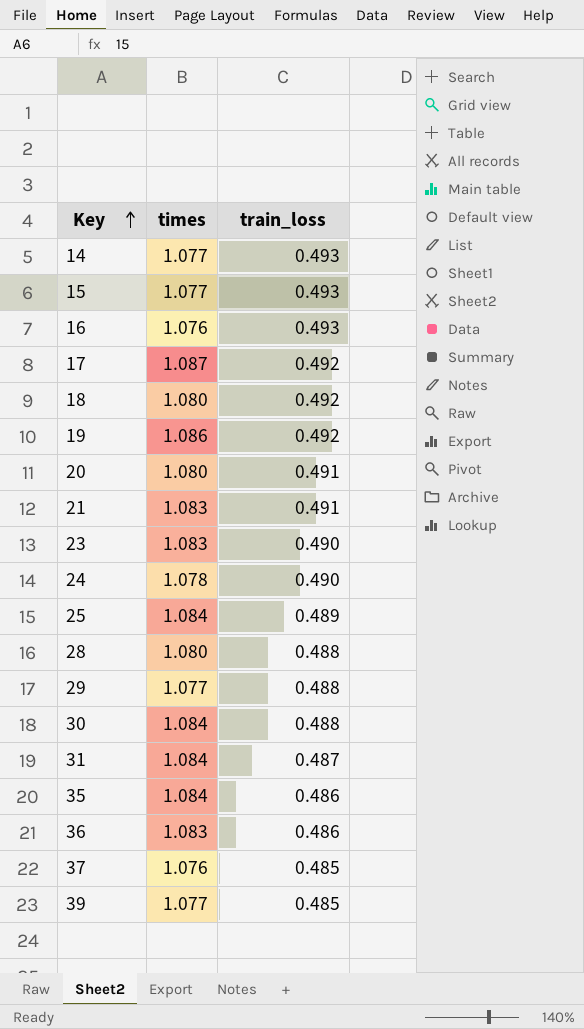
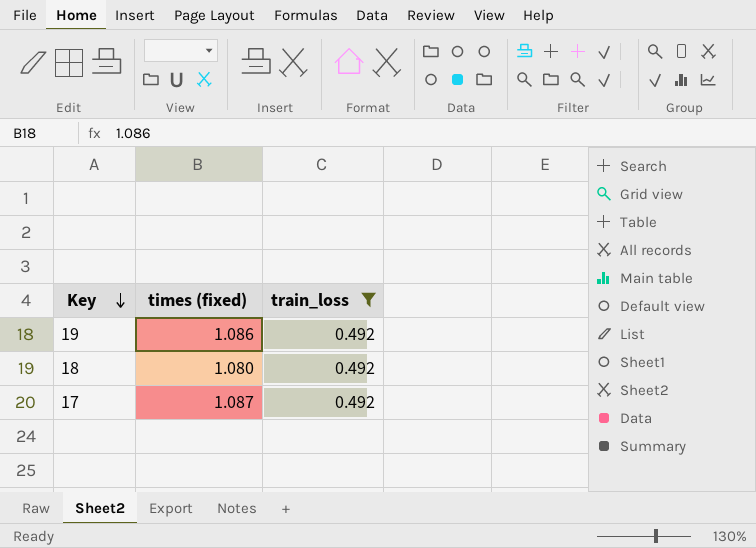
filter: none -> train_loss = 0.492
row order: Key ascending -> Key descending
column name: times -> times (fixed)

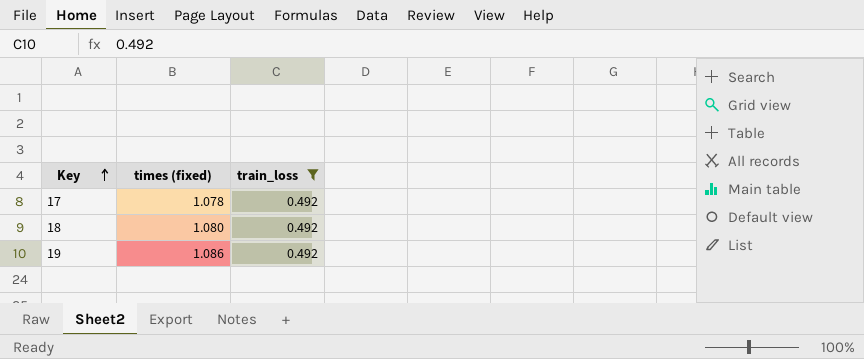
row order: Key descending -> Key ascending
17 | times (fixed): 1.087 -> 1.078

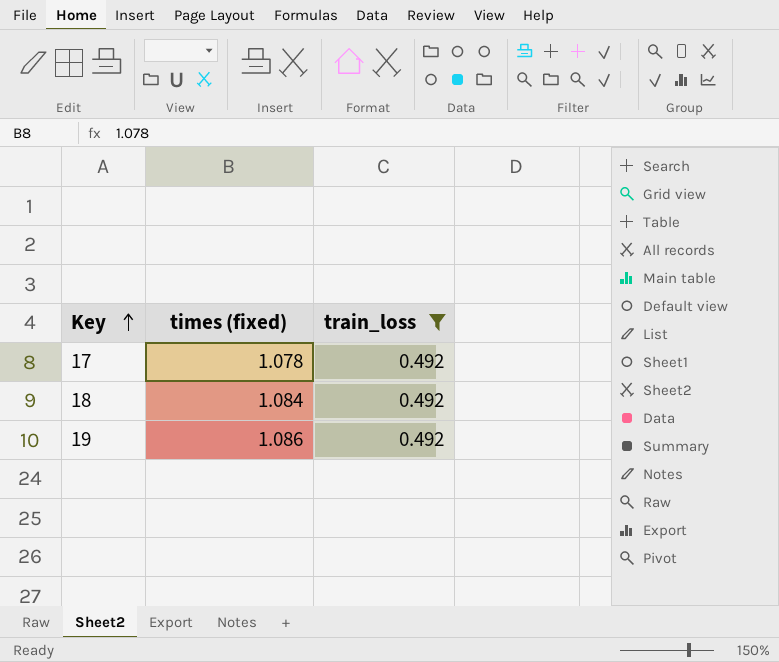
18 | times (fixed): 1.080 -> 1.084

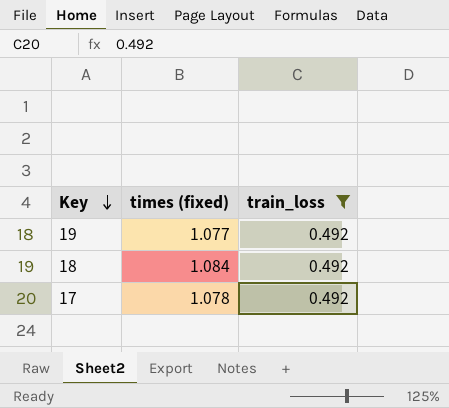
row order: Key ascending -> Key descending
19 | times (fixed): 1.086 -> 1.077

